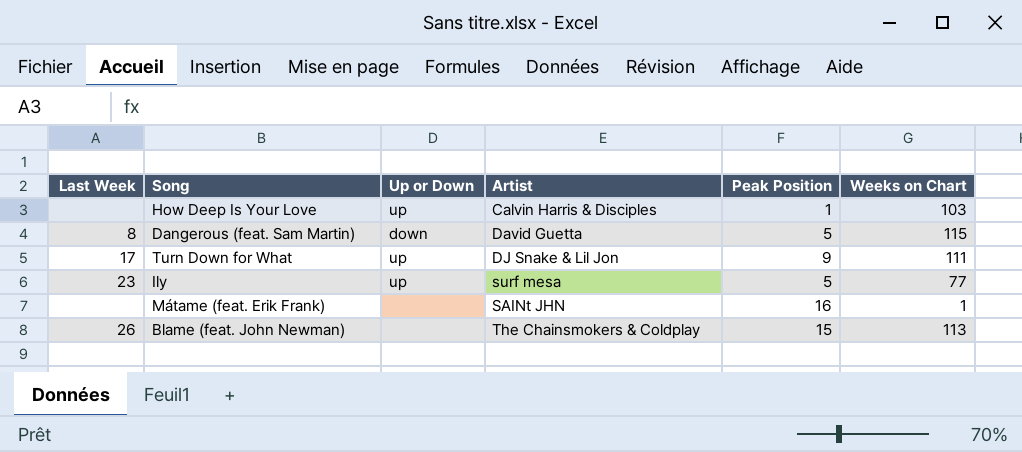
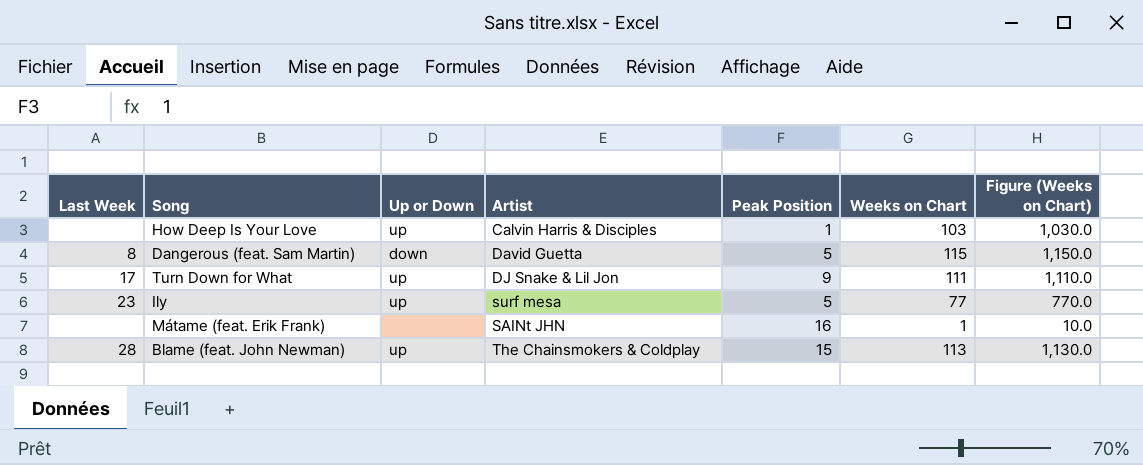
column Figure (Weeks on Chart) | formula: none -> [Weeks on Chart] * 10
Blame (feat. John Newman) | Last Week: 26 -> 28
Blame (feat. John Newman) | Up or Down: none -> up

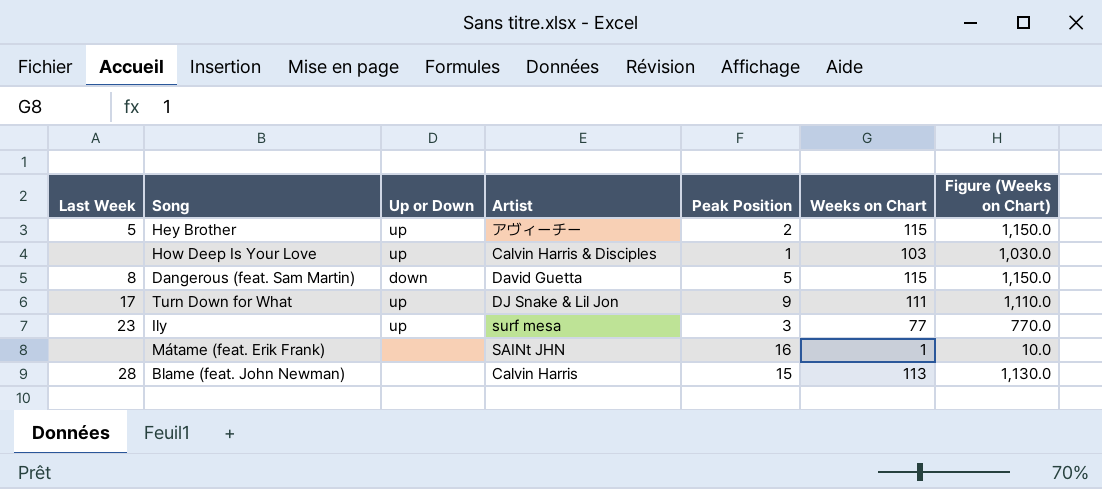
row Hey Brother: none -> 5 | up | アヴィーチー | 2 | 115 | 1,150.0
Ily | Peak Position: 5 -> 3
Blame (feat. John Newman) | Up or Down: up -> none
Blame (feat. John Newman) | Artist: The Chainsmokers & Coldplay -> Calvin Harris

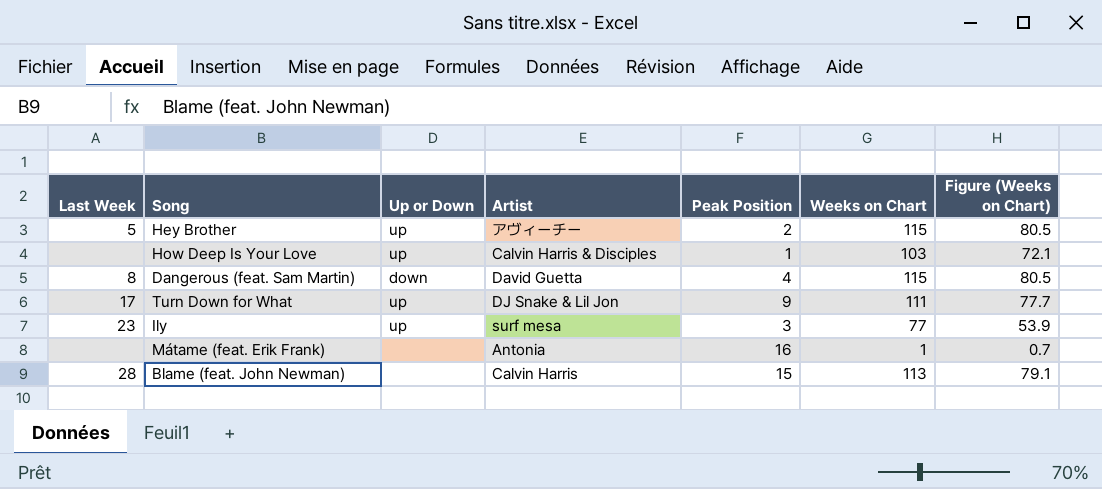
column Figure (Weeks on Chart) | formula: [Weeks on Chart] * 10 -> [Weeks on Chart] * 0.7
Dangerous (feat. Sam Martin) | Peak Position: 5 -> 4
Mátame (feat. Erik Frank) | Artist: SAINt JHN -> Antonia

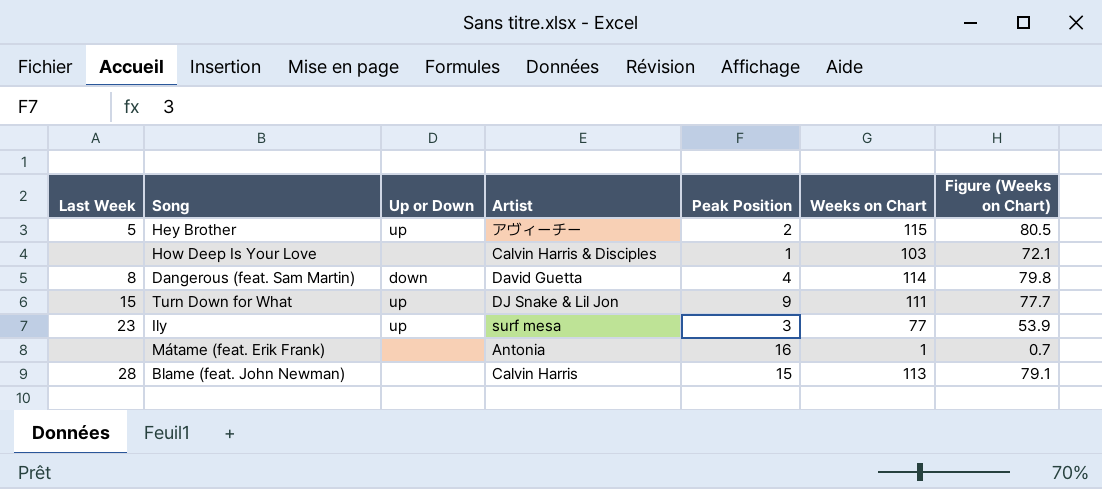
How Deep Is Your Love | Up or Down: up -> none
Dangerous (feat. Sam Martin) | Weeks on Chart: 115 -> 114
Dangerous (feat. Sam Martin) | Figure (Weeks on Chart): 80.5 -> 79.8
Turn Down for What | Last Week: 17 -> 15

